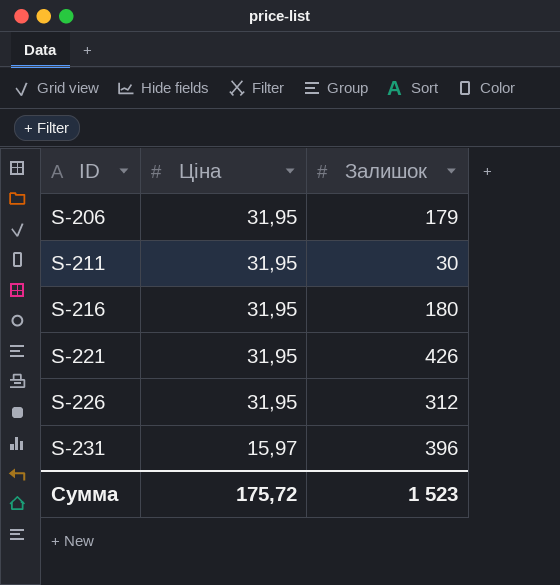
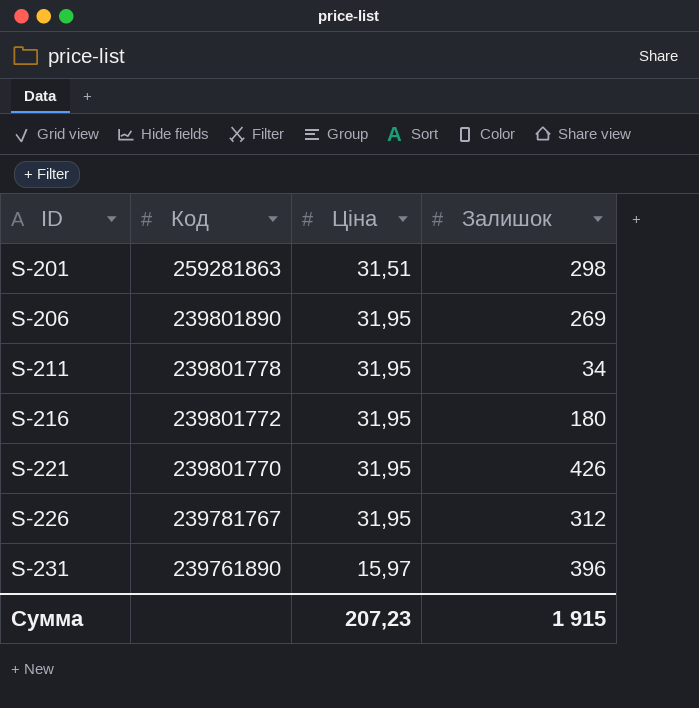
column Код | position: none -> 2
row S-201: none -> 259281863 | 31,51 | 298
S-206 | Залишок: 179 -> 269
S-211 | Залишок: 30 -> 34
Сумма | Ціна: 175,72 -> 207,23
Сумма | Залишок: 1 523 -> 1 915

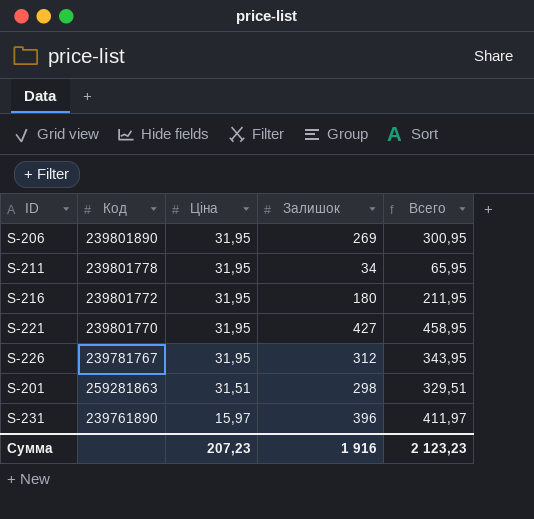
row order: ID ascending -> Ціна descending
column Всего | formula: none -> [Ціна] + [Залишок]
S-221 | Залишок: 426 -> 427
Сумма | Залишок: 1 915 -> 1 916

